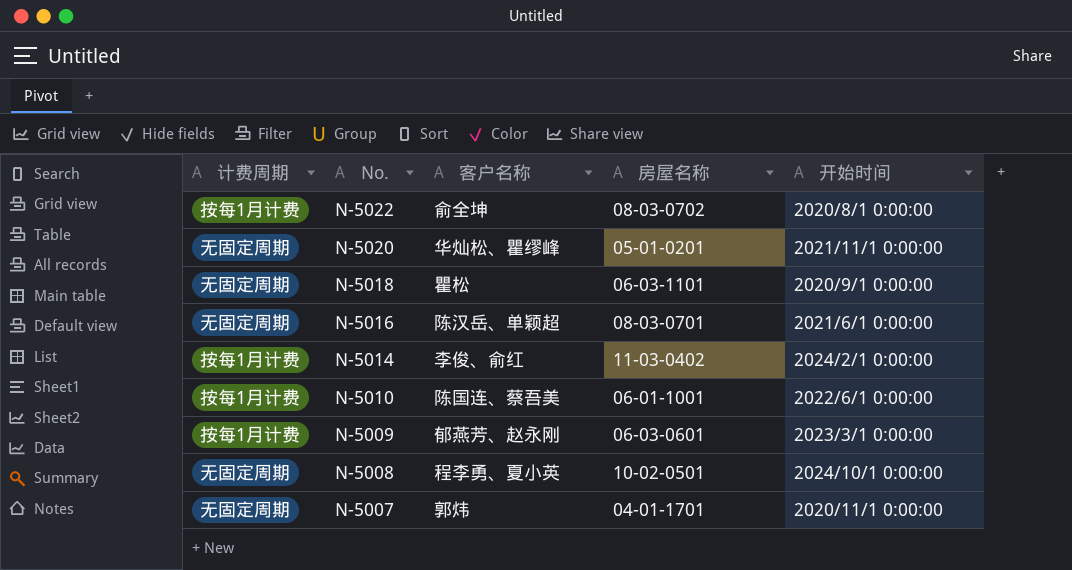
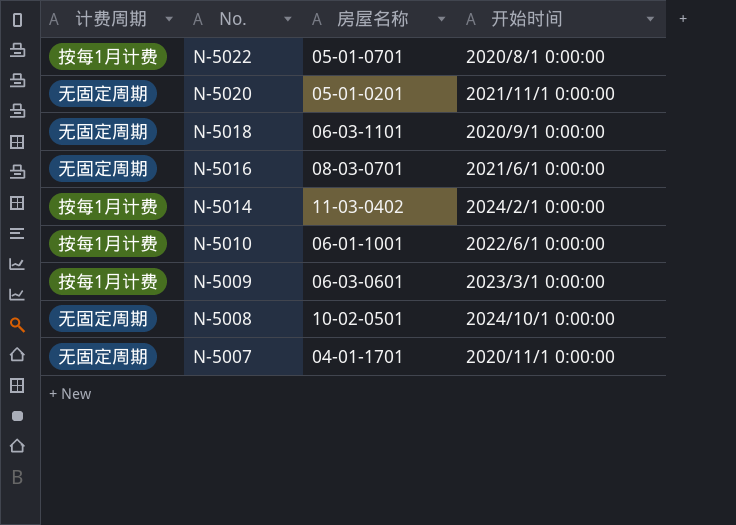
column 客户名称 | position: 3 -> none
N-5022 | 房屋名称: 08-03-0702 -> 05-01-0701

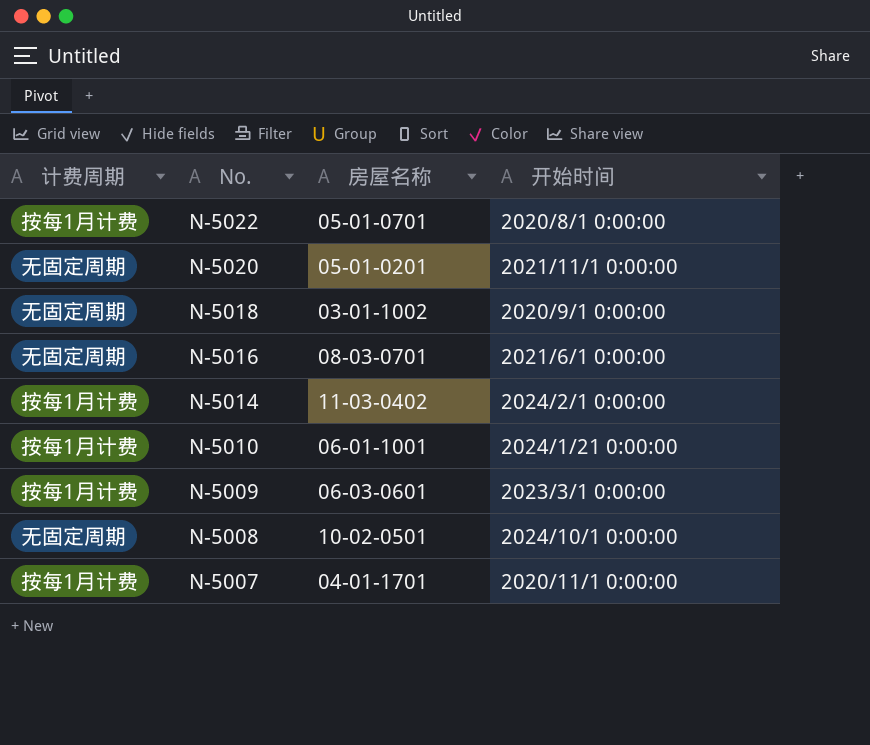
N-5018 | 房屋名称: 06-03-1101 -> 03-01-1002
N-5010 | 开始时间: 2022/6/1 0:00:00 -> 2024/1/21 0:00:00
N-5007 | 计费周期: 无固定周期 -> 按每1月计费

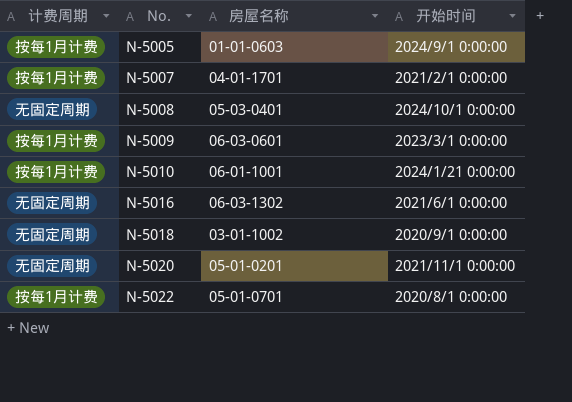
row order: No. descending -> No. ascending
row N-5014: 按每1月计费 | 11-03-0402 | 2024/2/1 0:00:00 -> none
row N-5005: none -> 按每1月计费 | 01-01-0603 | 2024/9/1 0:00:00
N-5007 | 开始时间: 2020/11/1 0:00:00 -> 2021/2/1 0:00:00
N-5008 | 房屋名称: 10-02-0501 -> 05-03-0401
N-5016 | 房屋名称: 08-03-0701 -> 06-03-1302

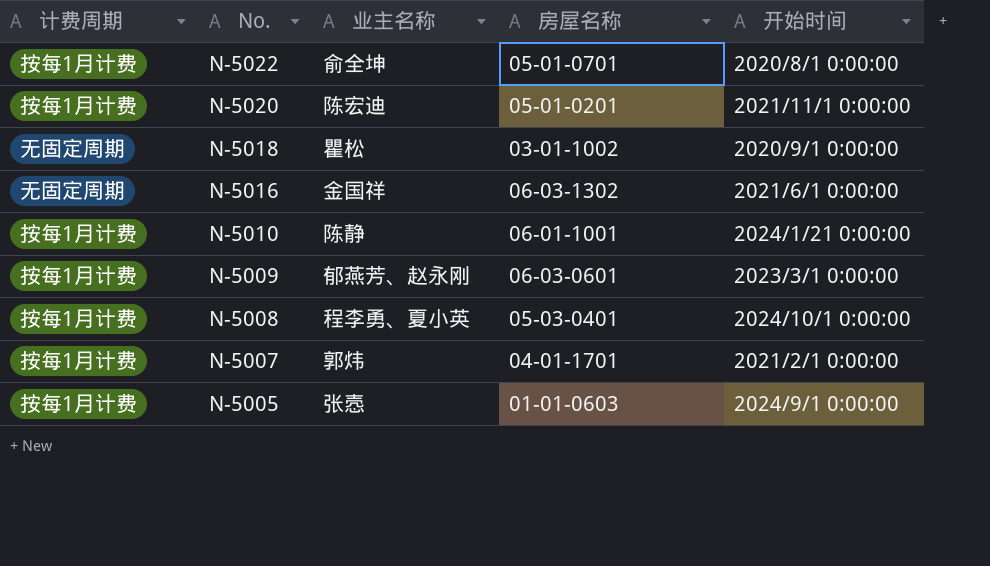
row order: No. ascending -> No. descending
column 业主名称 | position: none -> 3
N-5020 | 计费周期: 无固定周期 -> 按每1月计费
N-5008 | 计费周期: 无固定周期 -> 按每1月计费

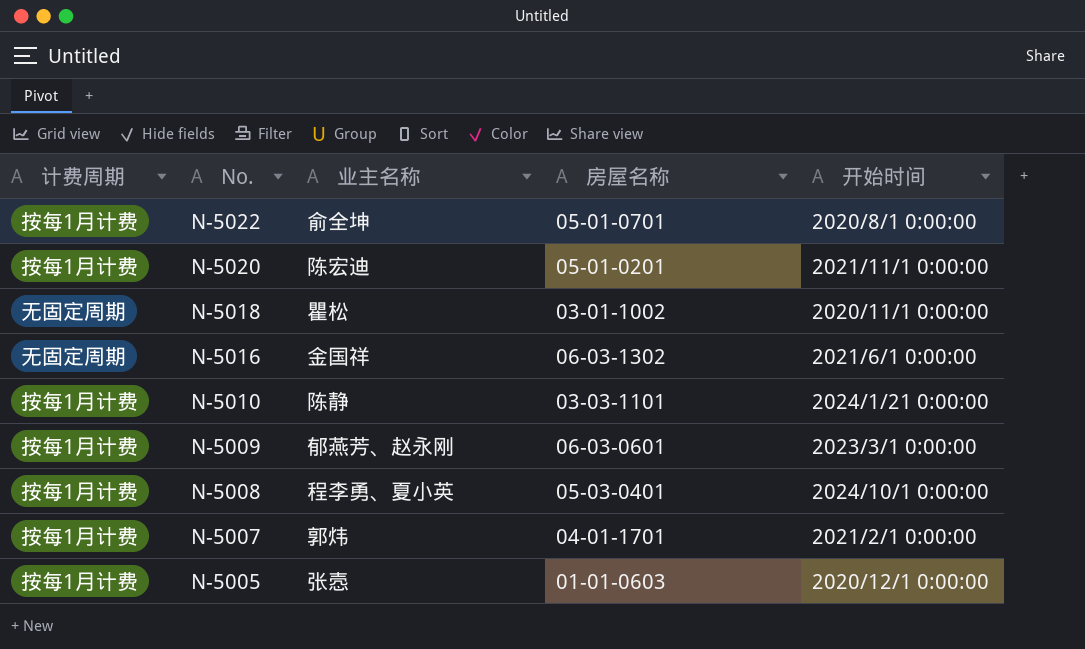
N-5018 | 开始时间: 2020/9/1 0:00:00 -> 2020/11/1 0:00:00
N-5010 | 房屋名称: 06-01-1001 -> 03-03-1101
N-5005 | 开始时间: 2024/9/1 0:00:00 -> 2020/12/1 0:00:00

